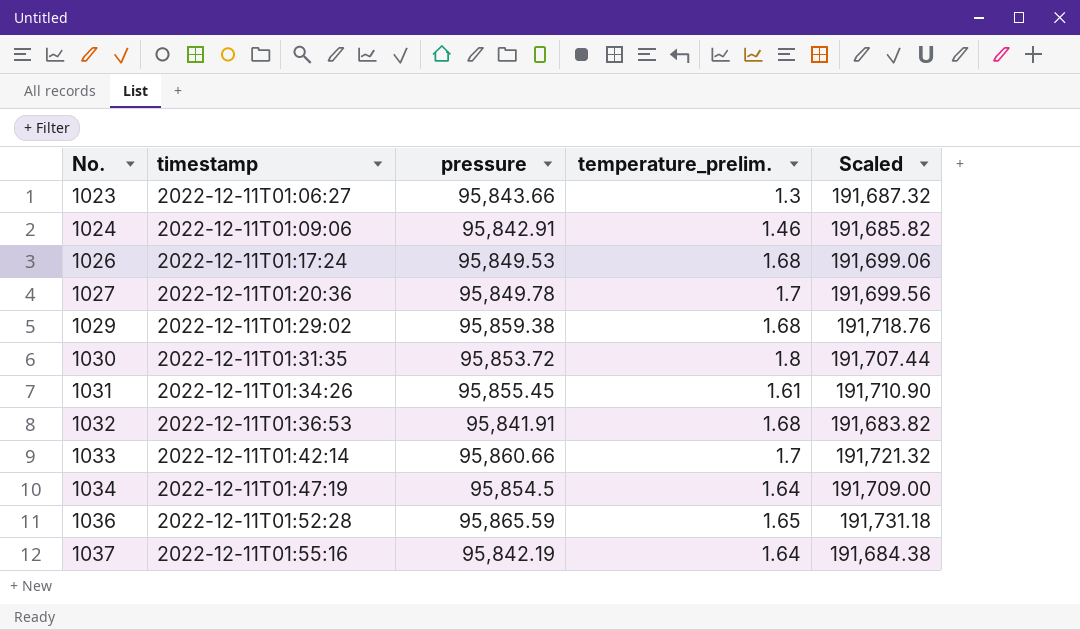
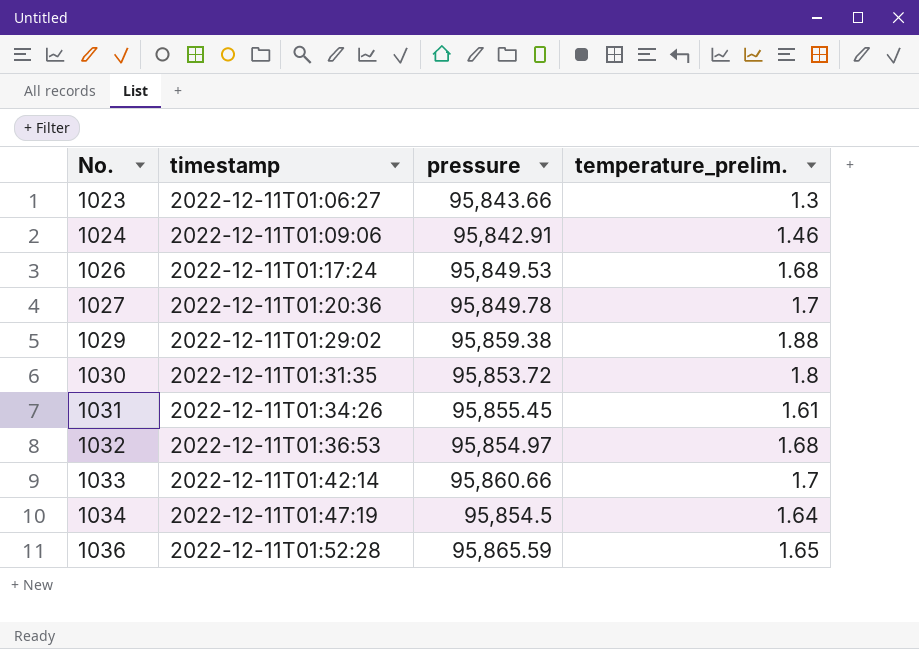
column Scaled | formula: [pressure] * 2 -> none
row 1037: 2022-12-11T01:55:16 | 95,842.19 | 1.64 | 191,684.38 -> none
1029 | temperature_prelim.: 1.68 -> 1.88
1032 | pressure: 95,841.91 -> 95,854.97

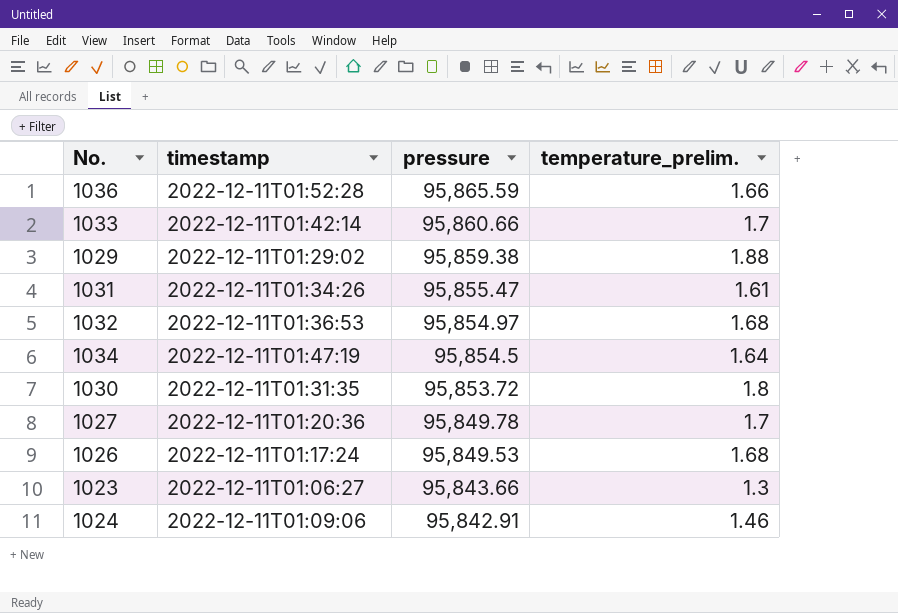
row order: No. ascending -> pressure descending
1036 | temperature_prelim.: 1.65 -> 1.66
1031 | pressure: 95,855.45 -> 95,855.47

